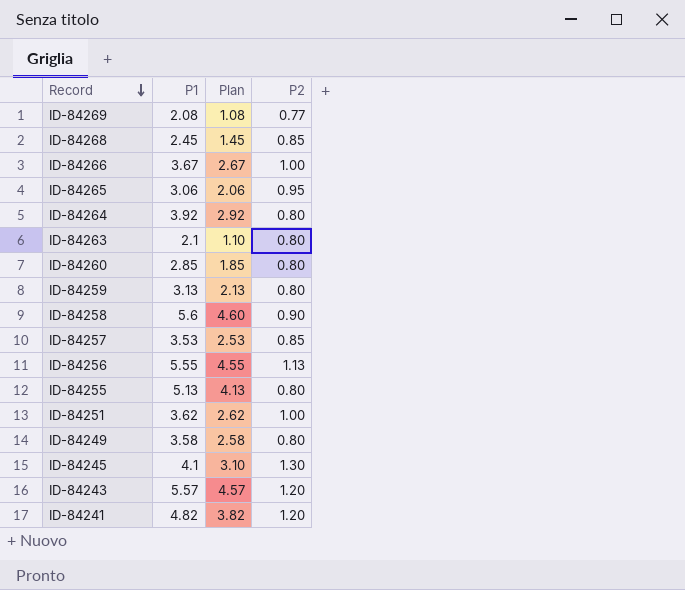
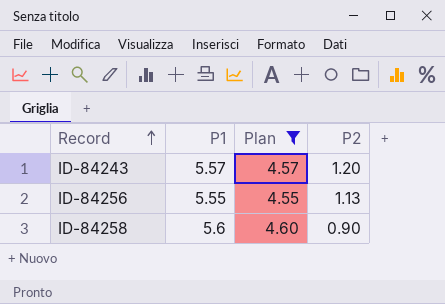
filter: none -> Plan >= 4.55
row order: Record descending -> Record ascending

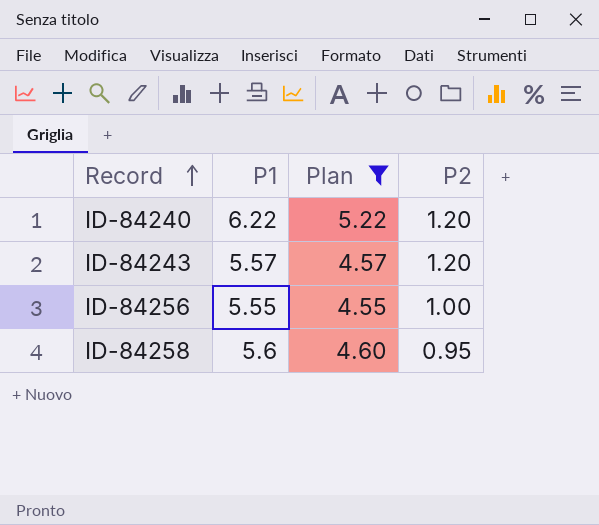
row ID-84240: none -> 6.22 | 5.22 | 1.20
ID-84256 | P2: 1.13 -> 1.00
ID-84258 | P2: 0.90 -> 0.95

